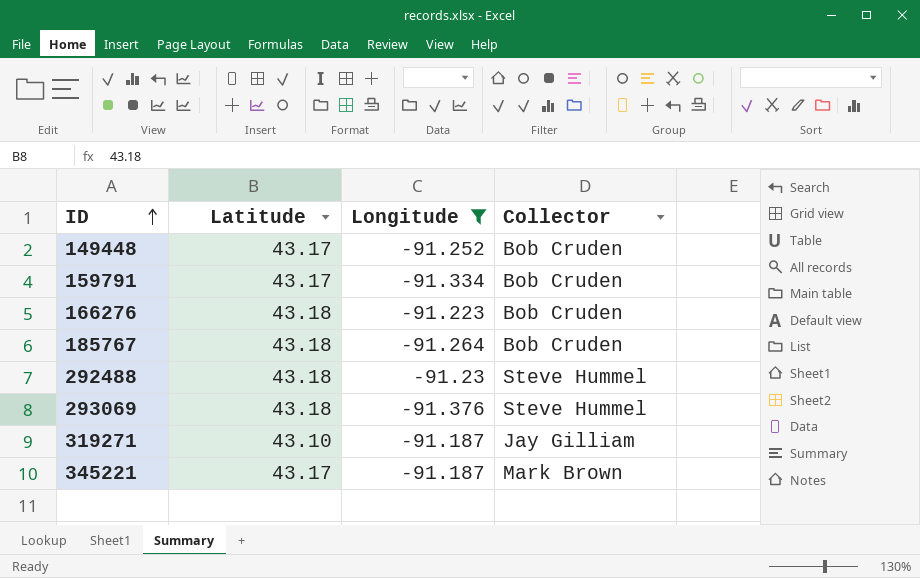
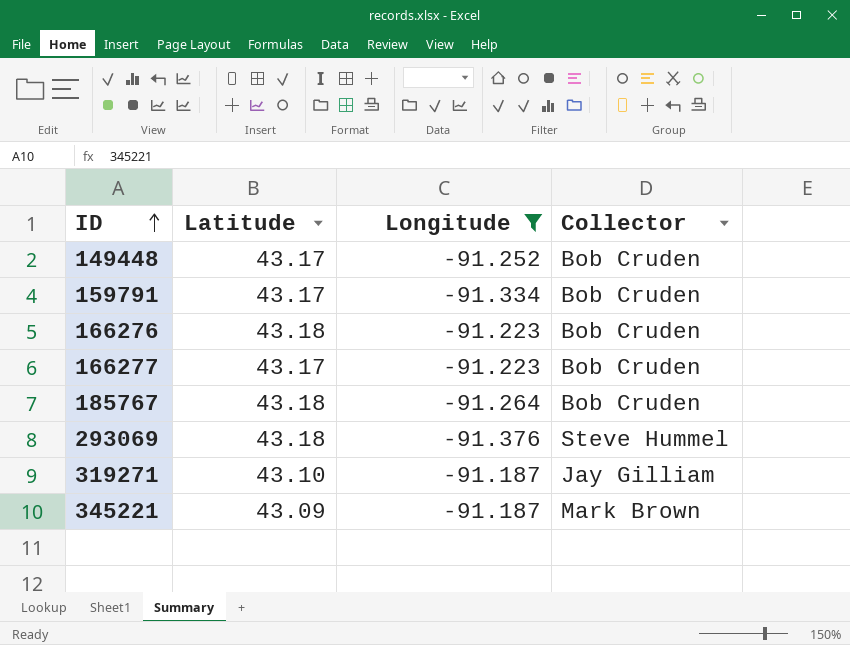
row 292488: 43.18 | -91.23 | Steve Hummel -> none
row 166277: none -> 43.17 | -91.223 | Bob Cruden
345221 | Latitude: 43.17 -> 43.09

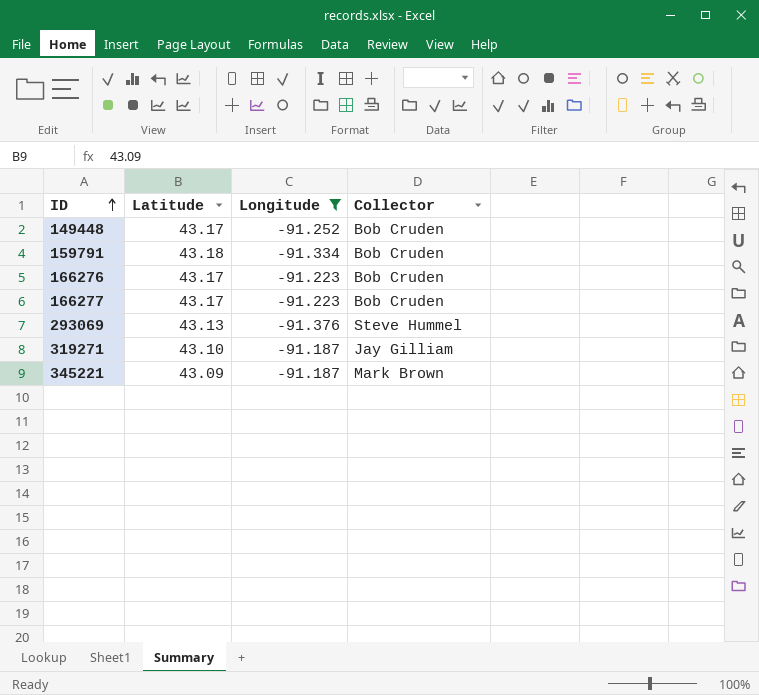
row 185767: 43.18 | -91.264 | Bob Cruden -> none
159791 | Latitude: 43.17 -> 43.18
166276 | Latitude: 43.18 -> 43.17
293069 | Latitude: 43.18 -> 43.13

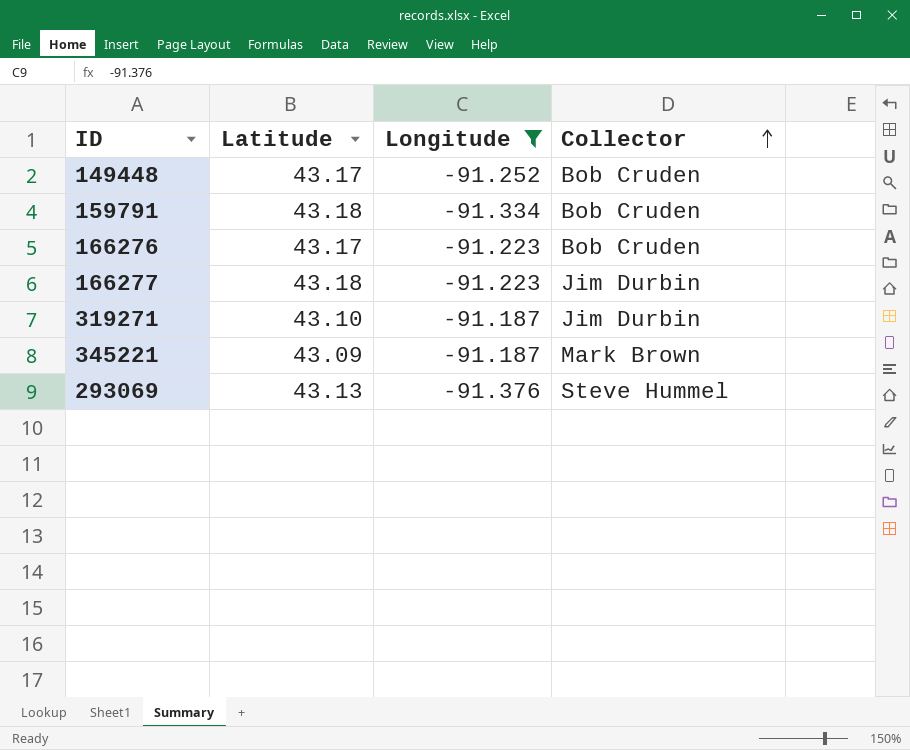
row order: ID ascending -> Collector ascending
166277 | Latitude: 43.17 -> 43.18
166277 | Collector: Bob Cruden -> Jim Durbin
319271 | Collector: Jay Gilliam -> Jim Durbin

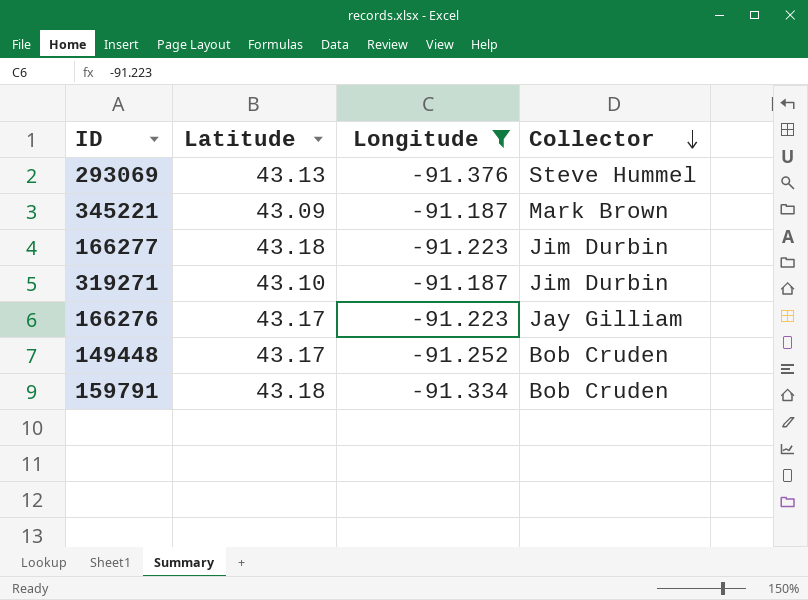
row order: Collector ascending -> Collector descending
166276 | Collector: Bob Cruden -> Jay Gilliam

